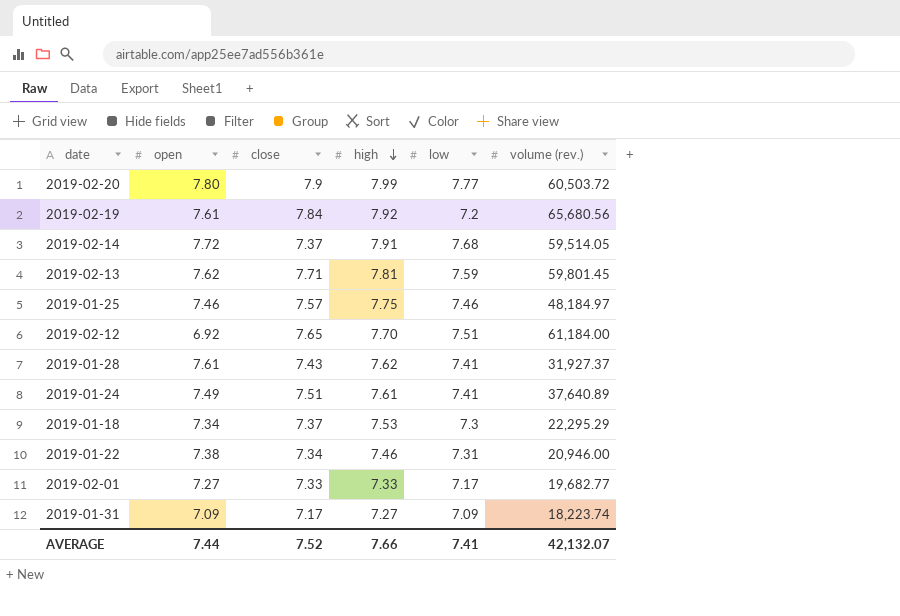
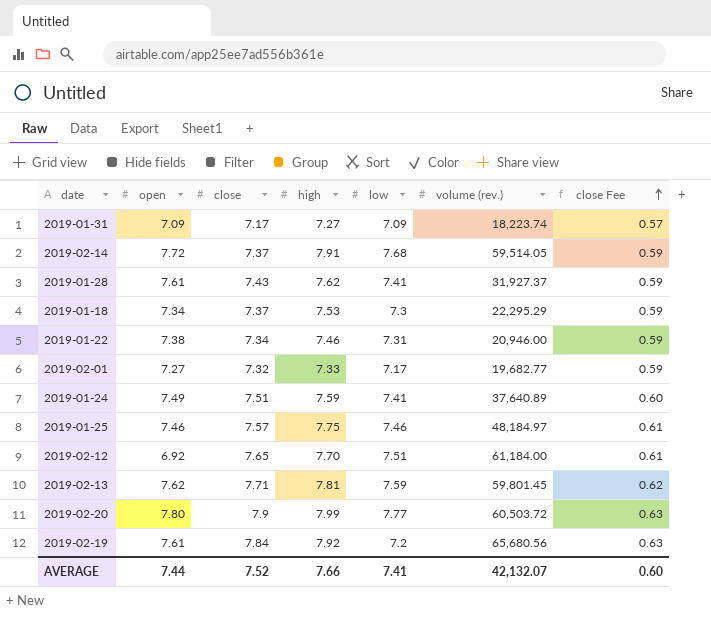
row order: high descending -> close Fee ascending
column close Fee | formula: none -> [close] * 0.08
2019-02-01 | close: 7.33 -> 7.32
2019-01-24 | high: 7.61 -> 7.59

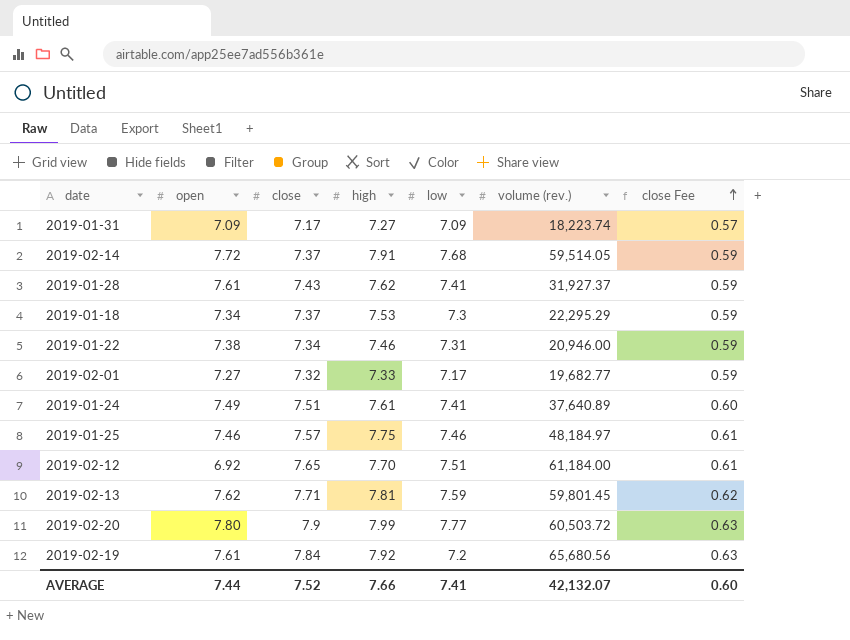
2019-01-24 | high: 7.59 -> 7.61

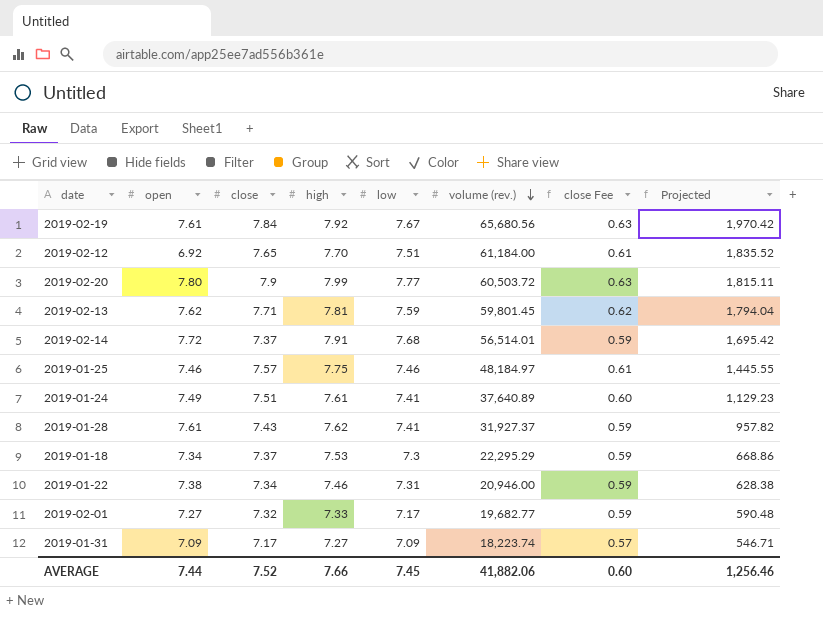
row order: close Fee ascending -> volume (rev.) descending
column Projected | formula: none -> [volume (rev.)] * 0.03
2019-02-19 | low: 7.2 -> 7.67
2019-02-14 | volume (rev.): 59,514.05 -> 56,514.01
AVERAGE | low: 7.41 -> 7.45
AVERAGE | volume (rev.): 42,132.07 -> 41,882.06

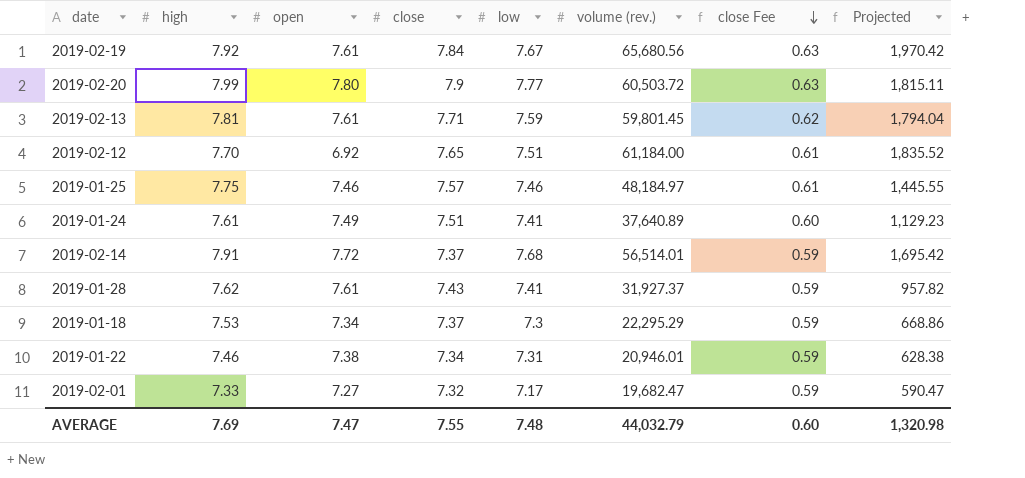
row order: volume (rev.) descending -> close Fee descending
column high | position: 4 -> 2
row 2019-01-31: 7.09 | 7.17 | 7.27 | 7.09 | 18,223.74 | 0.57 | 546.71 -> none
2019-02-13 | open: 7.62 -> 7.61
2019-01-22 | volume (rev.): 20,946.00 -> 20,946.01
2019-02-01 | volume (rev.): 19,682.77 -> 19,682.47
2019-02-01 | Projected: 590.48 -> 590.47
AVERAGE | high: 7.66 -> 7.69
AVERAGE | open: 7.44 -> 7.47
AVERAGE | close: 7.52 -> 7.55
AVERAGE | low: 7.45 -> 7.48
AVERAGE | volume (rev.): 41,882.06 -> 44,032.79
AVERAGE | Projected: 1,256.46 -> 1,320.98

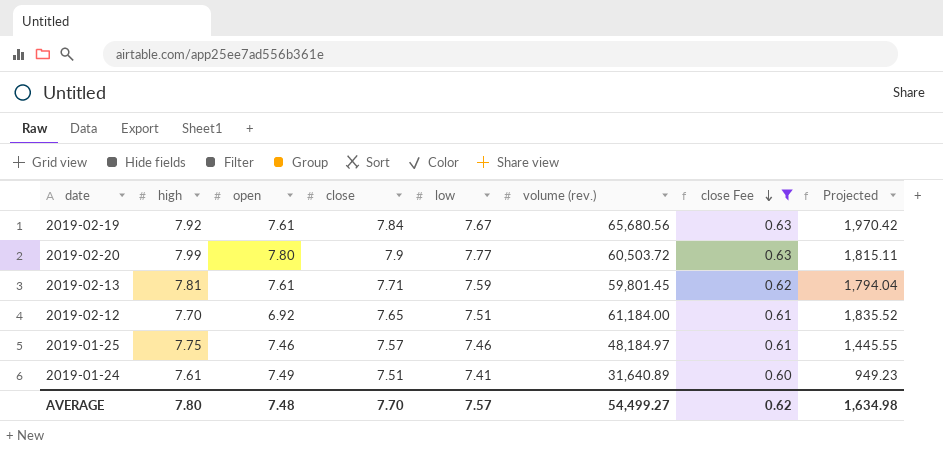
filter: none -> close Fee != 0.59
2019-01-24 | volume (rev.): 37,640.89 -> 31,640.89
2019-01-24 | Projected: 1,129.23 -> 949.23
AVERAGE | high: 7.69 -> 7.80
AVERAGE | open: 7.47 -> 7.48
AVERAGE | close: 7.55 -> 7.70
AVERAGE | low: 7.48 -> 7.57
AVERAGE | volume (rev.): 44,032.79 -> 54,499.27
AVERAGE | close Fee: 0.60 -> 0.62
AVERAGE | Projected: 1,320.98 -> 1,634.98

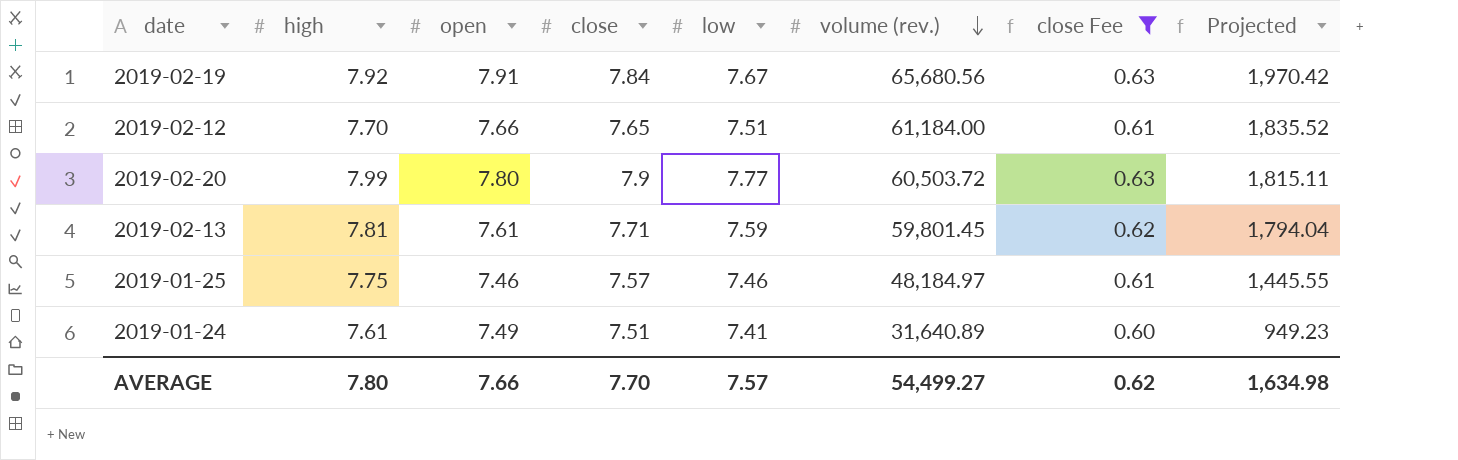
row order: close Fee descending -> volume (rev.) descending
2019-02-19 | open: 7.61 -> 7.91
2019-02-12 | open: 6.92 -> 7.66
AVERAGE | open: 7.48 -> 7.66

